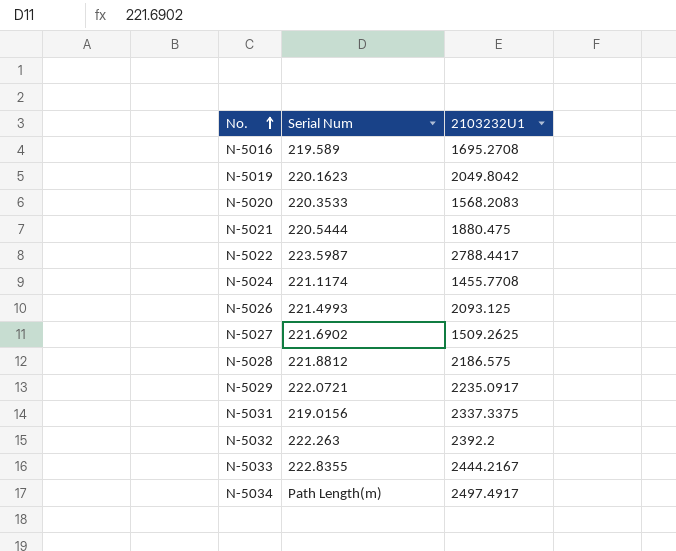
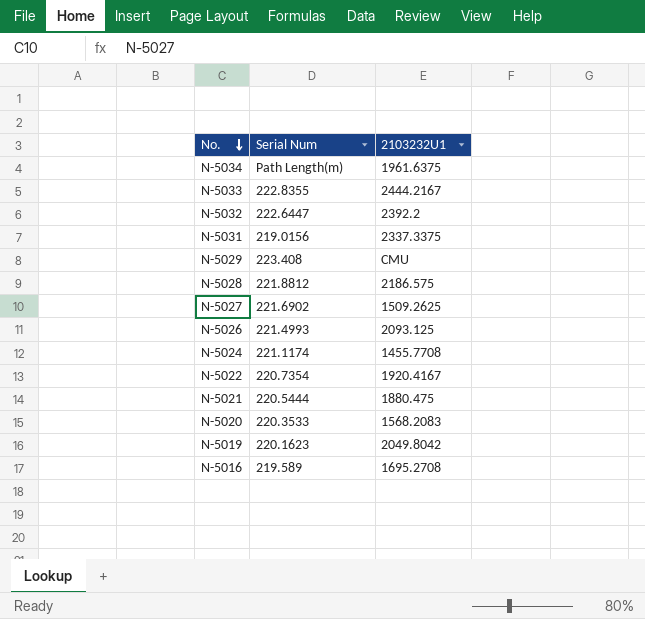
row order: No. ascending -> No. descending
N-5034 | 2103232U1: 2497.4917 -> 1961.6375
N-5032 | Serial Num: 222.263 -> 222.6447
N-5029 | Serial Num: 222.0721 -> 223.408
N-5029 | 2103232U1: 2235.0917 -> CMU
N-5022 | Serial Num: 223.5987 -> 220.7354
N-5022 | 2103232U1: 2788.4417 -> 1920.4167

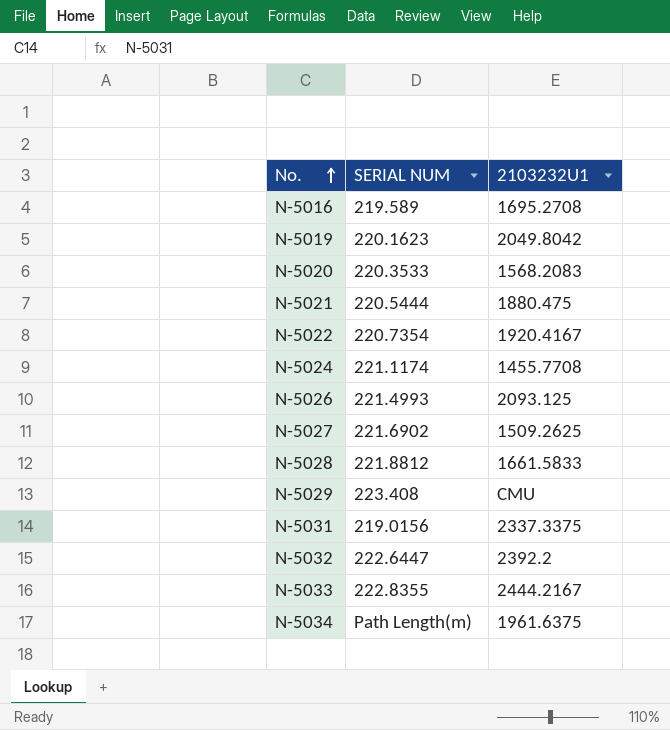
row order: No. descending -> No. ascending
column name: Serial Num -> SERIAL NUM
N-5028 | 2103232U1: 2186.575 -> 1661.5833

